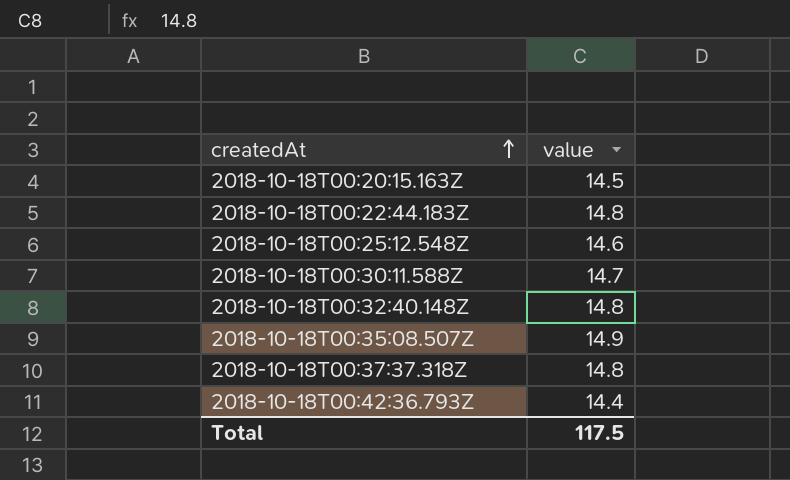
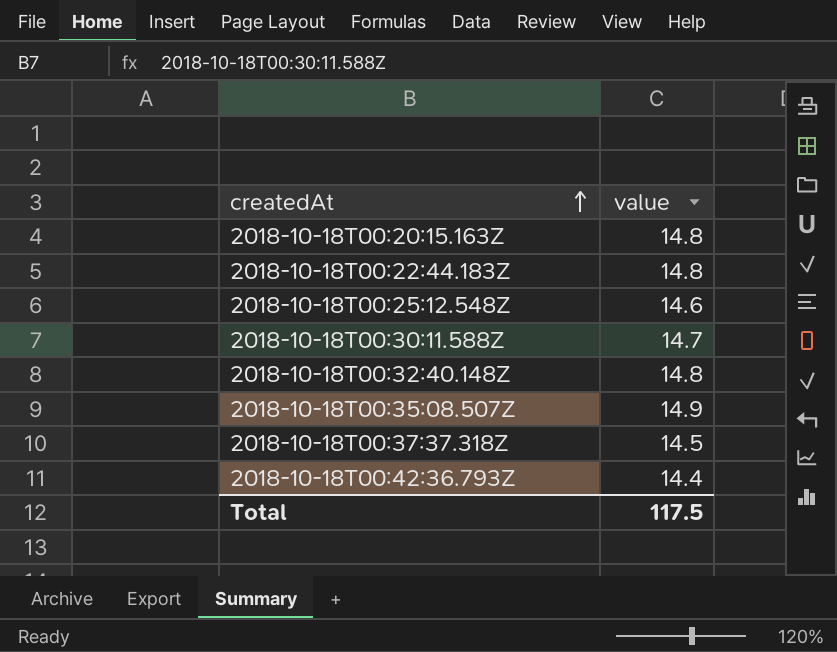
2018-10-18T00:20:15.163Z | value: 14.5 -> 14.8
2018-10-18T00:37:37.318Z | value: 14.8 -> 14.5

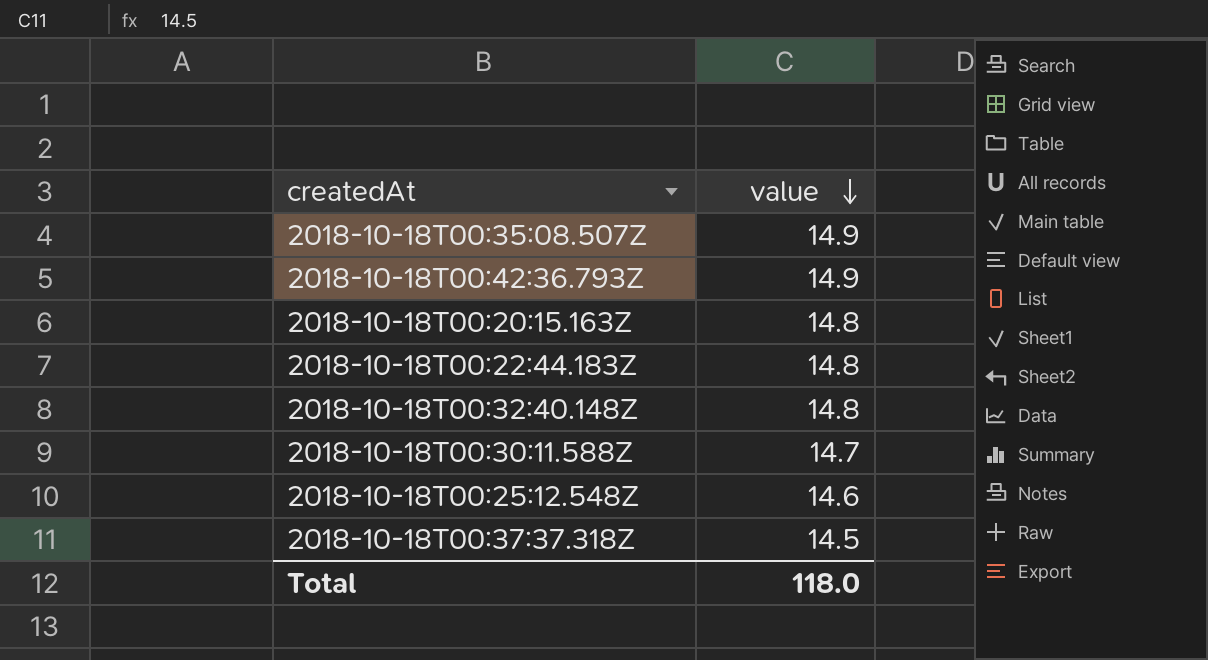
row order: createdAt ascending -> value descending
2018-10-18T00:42:36.793Z | value: 14.4 -> 14.9
Total | value: 117.5 -> 118.0

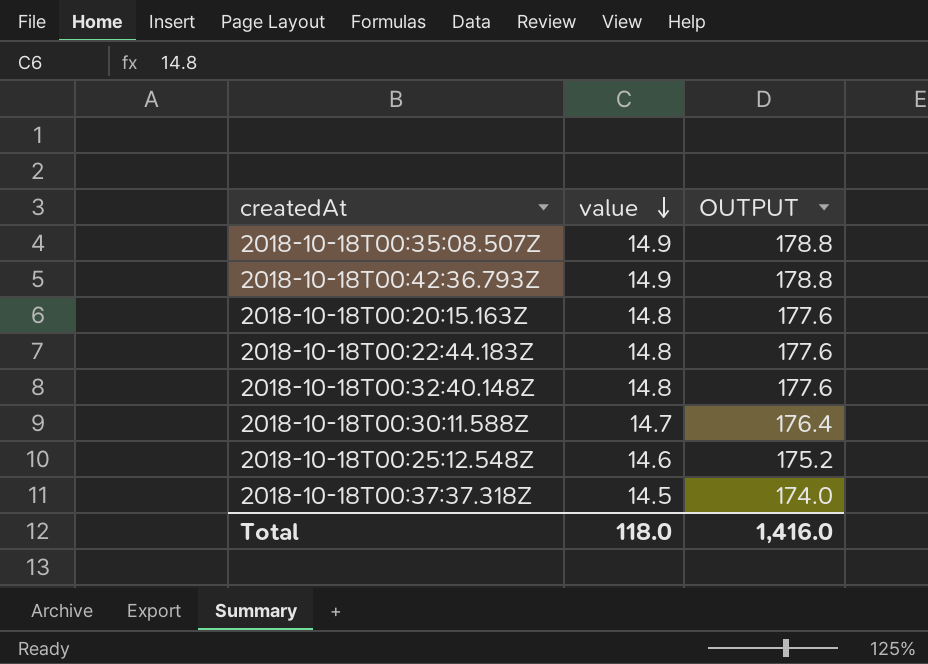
column OUTPUT | formula: none -> [value] * 12

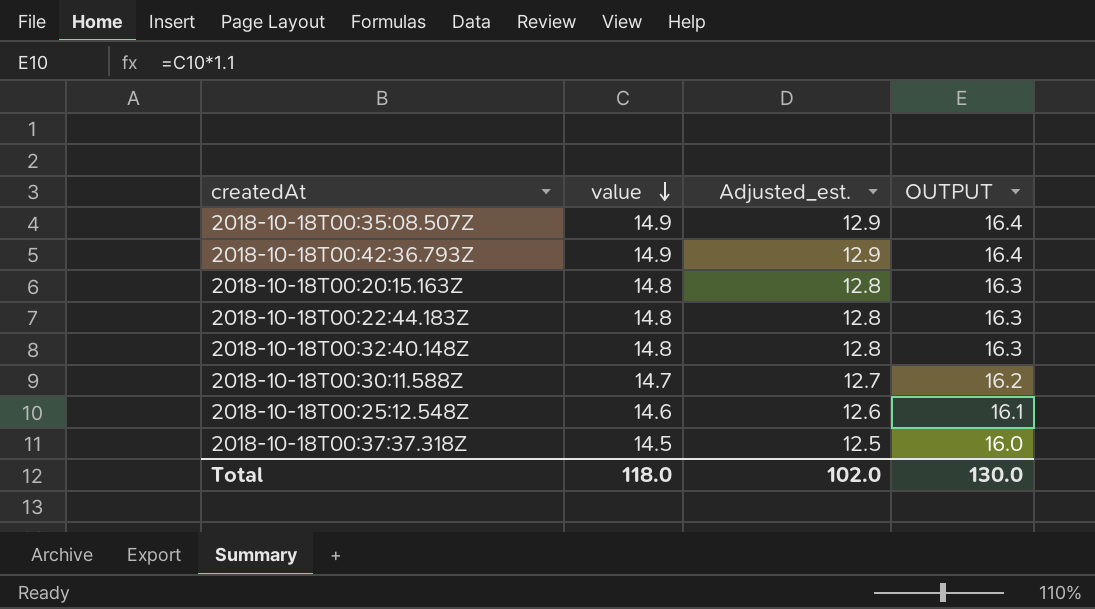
column Adjusted_est. | formula: none -> [value] - 2
column OUTPUT | formula: [value] * 12 -> [value] * 1.1
Total | OUTPUT: 1,416.0 -> 130.0

